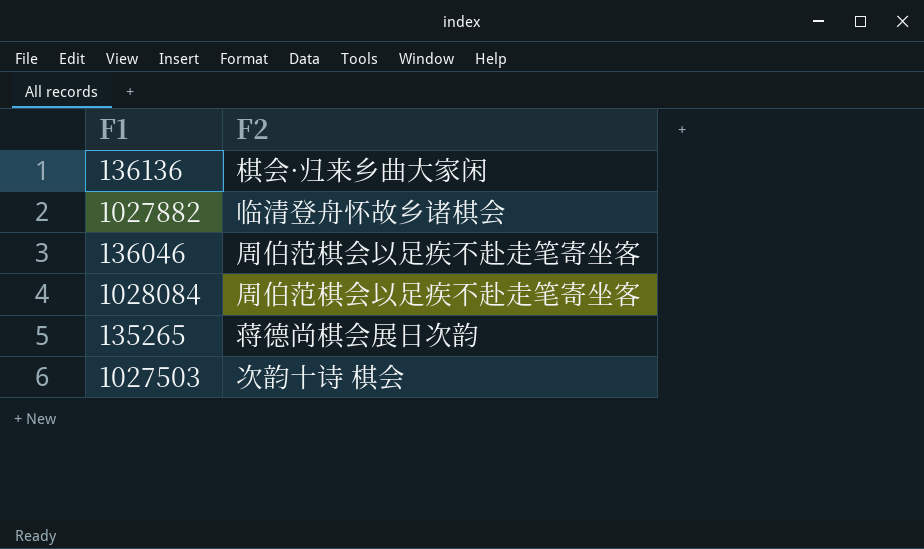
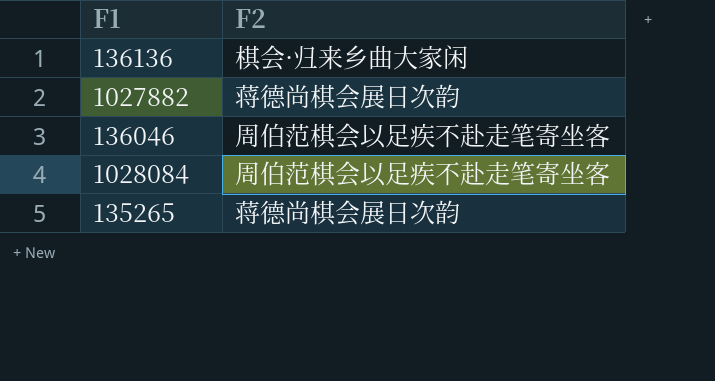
row 1027503: 次韵十诗 棋会 -> none
1027882 | F2: 临清登舟怀故乡诸棋会 -> 蒋德尚棋会展日次韵

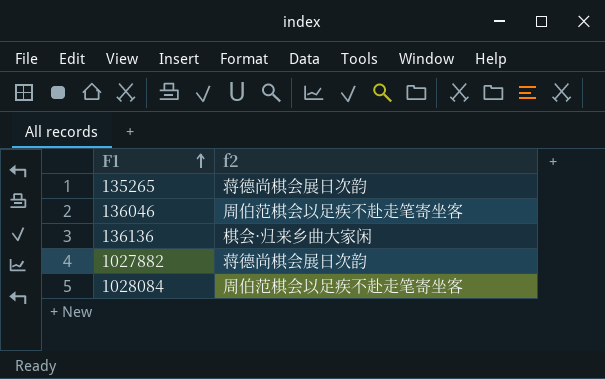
row order: none -> F1 ascending
column name: F2 -> f2

